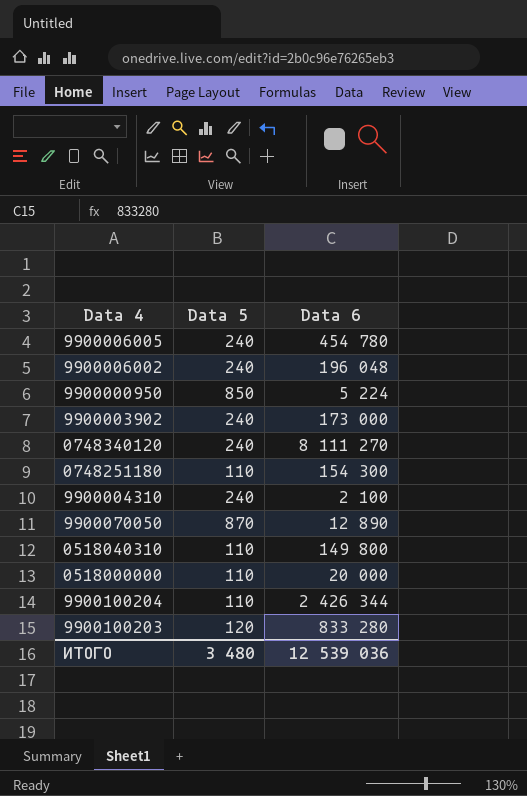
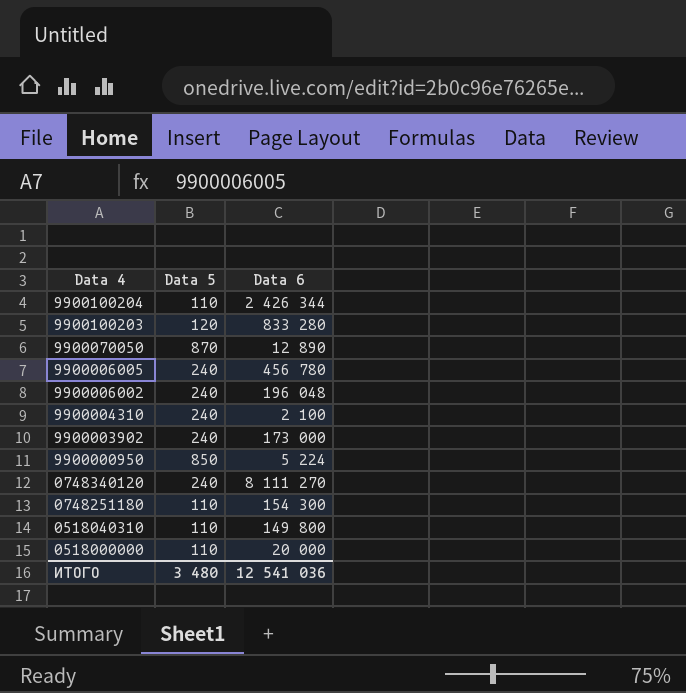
row order: none -> Data 4 descending
9900006005 | Data 6: 454 780 -> 456 780
ИТОГО | Data 6: 12 539 036 -> 12 541 036

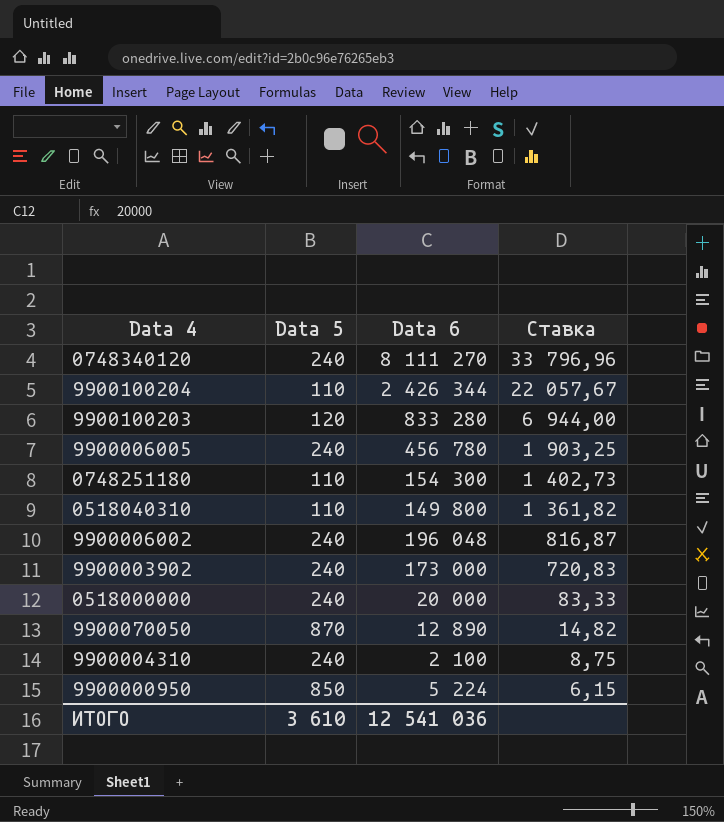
row order: Data 4 descending -> Ставка descending
column Ставка | formula: none -> [Data 6] / [Data 5]
0518000000 | Data 5: 110 -> 240
ИТОГО | Data 5: 3 480 -> 3 610

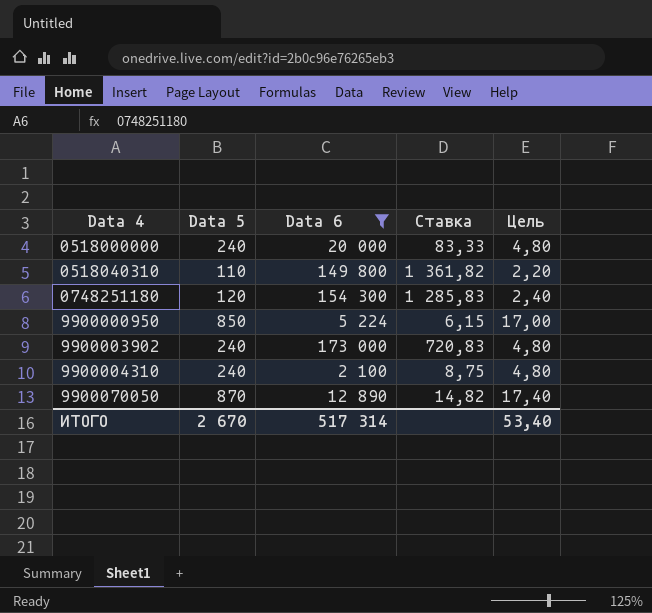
filter: none -> Data 6 <= 173 000
row order: Ставка descending -> Data 4 ascending
column Цель | formula: none -> [Data 5] * 0,02
0748251180 | Data 5: 110 -> 120
0748251180 | Ставка: 1 402,73 -> 1 285,83
ИТОГО | Data 5: 3 610 -> 2 670
ИТОГО | Data 6: 12 541 036 -> 517 314

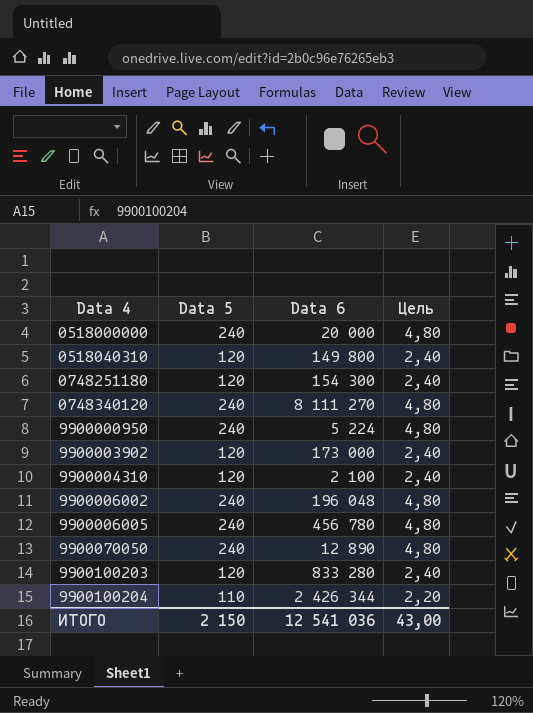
filter: Data 6 <= 173 000 -> none
column Ставка | formula: [Data 6] / [Data 5] -> none
0518040310 | Data 5: 110 -> 120
0518040310 | Цель: 2,20 -> 2,40
9900000950 | Data 5: 850 -> 240
9900000950 | Цель: 17,00 -> 4,80
9900003902 | Data 5: 240 -> 120
9900003902 | Цель: 4,80 -> 2,40
9900004310 | Data 5: 240 -> 120
9900004310 | Цель: 4,80 -> 2,40
9900070050 | Data 5: 870 -> 240
9900070050 | Цель: 17,40 -> 4,80
ИТОГО | Data 5: 2 670 -> 2 150
ИТОГО | Data 6: 517 314 -> 12 541 036
ИТОГО | Цель: 53,40 -> 43,00

